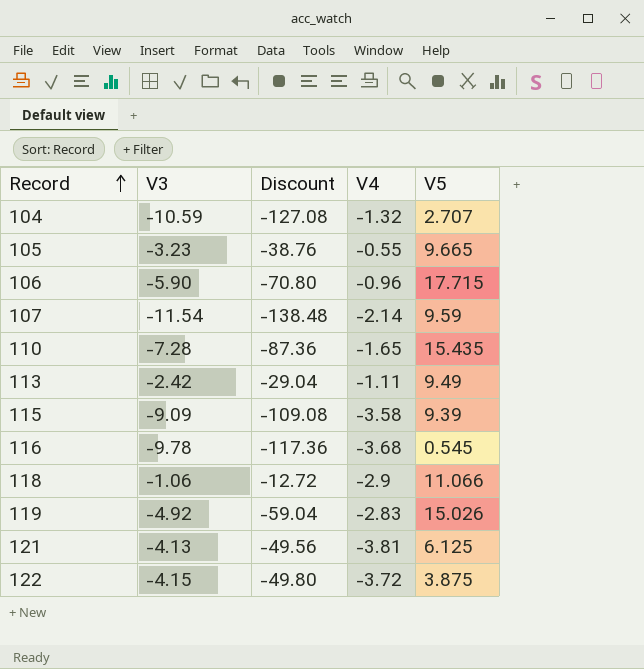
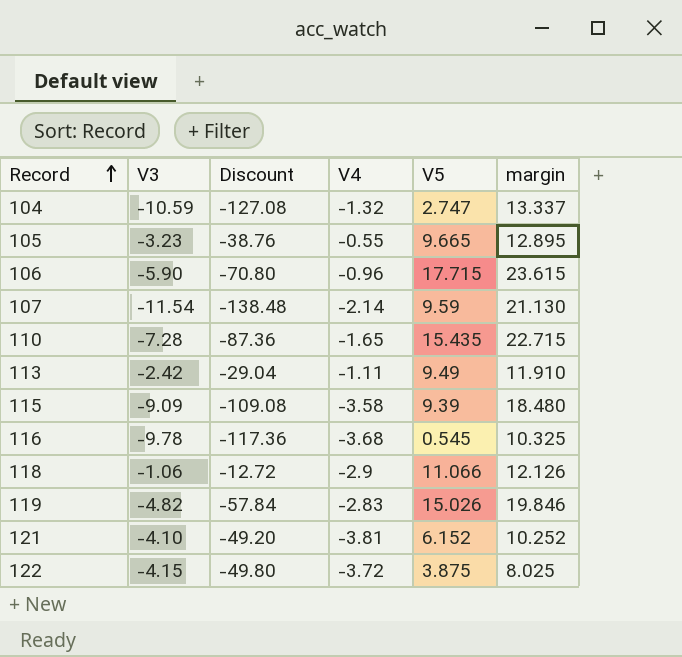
column margin | formula: none -> [V5] - [V3]
104 | V5: 2.707 -> 2.747
119 | V3: -4.92 -> -4.82
119 | Discount: -59.04 -> -57.84
121 | V3: -4.13 -> -4.10
121 | Discount: -49.56 -> -49.20
121 | V5: 6.125 -> 6.152

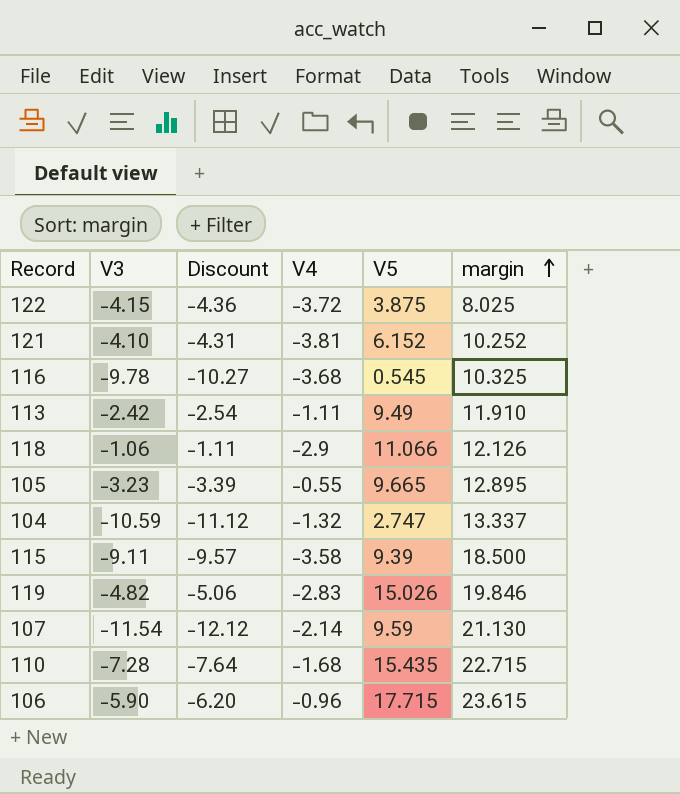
row order: Record ascending -> margin ascending
column Discount | formula: [V3] * 12 -> [V3] * 1.05
115 | V3: -9.09 -> -9.11
115 | margin: 18.480 -> 18.500
110 | V4: -1.65 -> -1.68

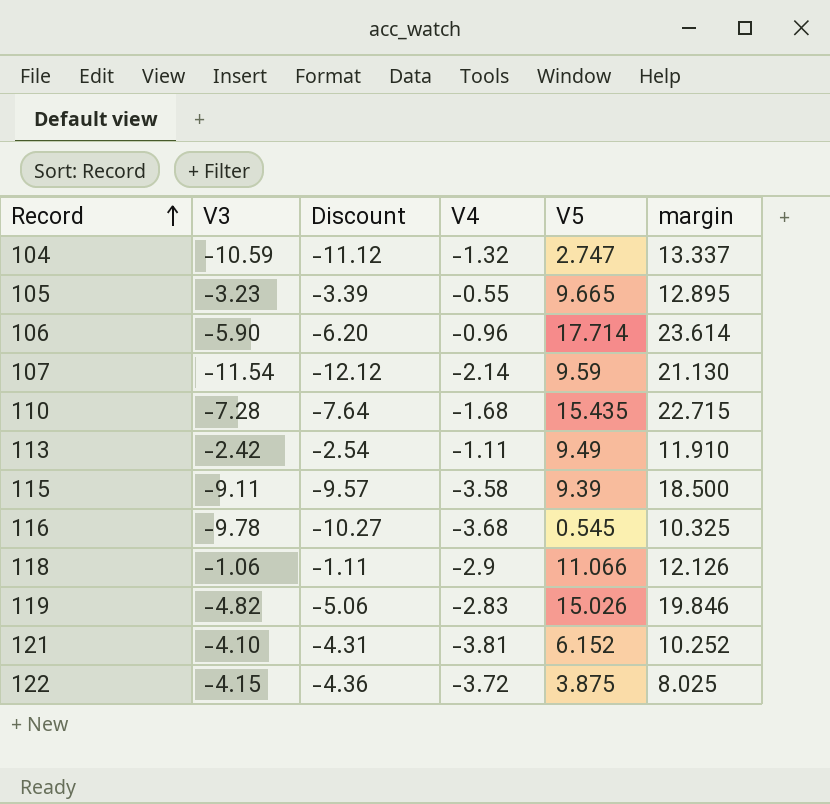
row order: margin ascending -> Record ascending
106 | V5: 17.715 -> 17.714
106 | margin: 23.615 -> 23.614

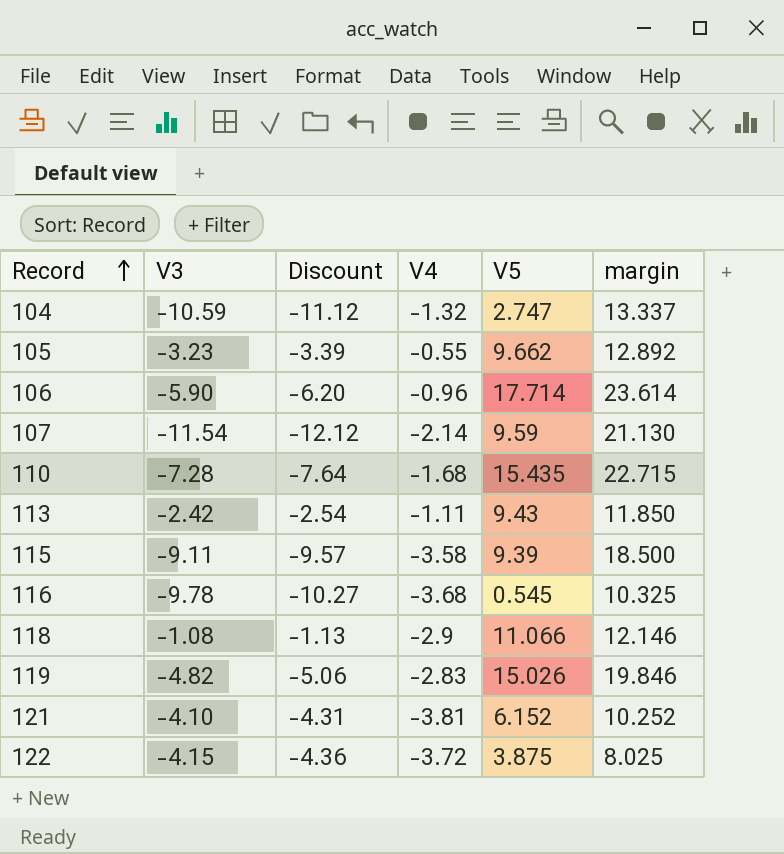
105 | V5: 9.665 -> 9.662
105 | margin: 12.895 -> 12.892
113 | V5: 9.49 -> 9.43
113 | margin: 11.910 -> 11.850
118 | V3: -1.06 -> -1.08
118 | Discount: -1.11 -> -1.13
118 | margin: 12.126 -> 12.146

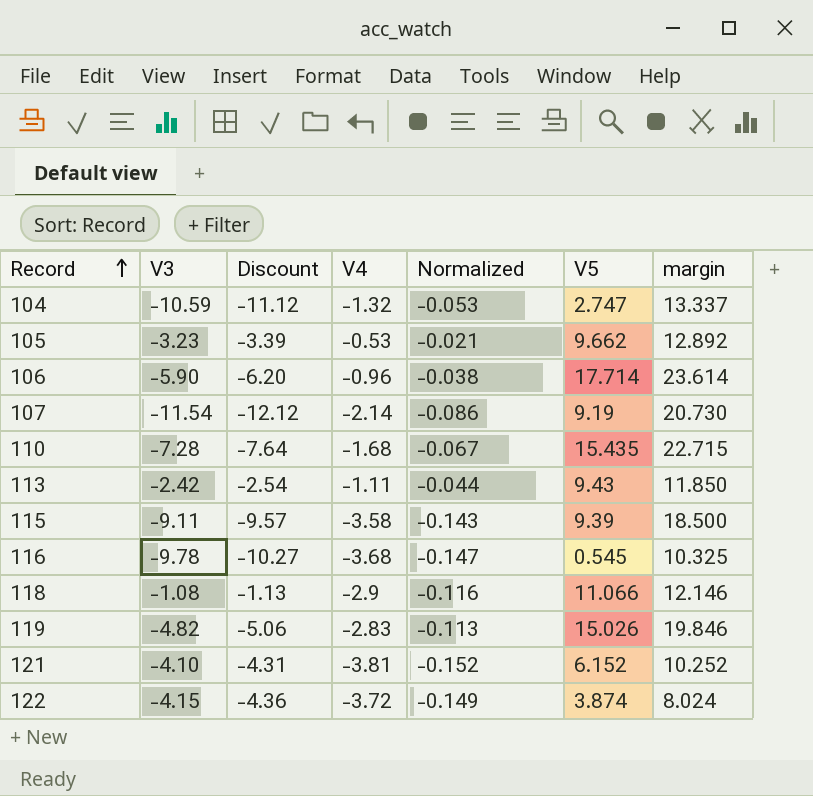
column Normalized | formula: none -> [V4] * 0.04
105 | V4: -0.55 -> -0.53
107 | V5: 9.59 -> 9.19
107 | margin: 21.130 -> 20.730
122 | V5: 3.875 -> 3.874
122 | margin: 8.025 -> 8.024

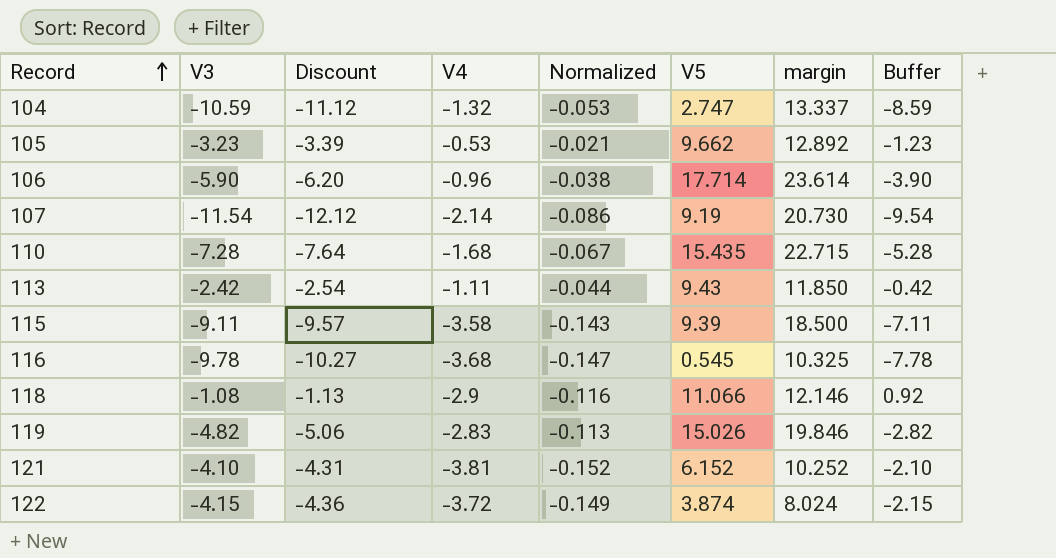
column Buffer | formula: none -> [V3] + 2

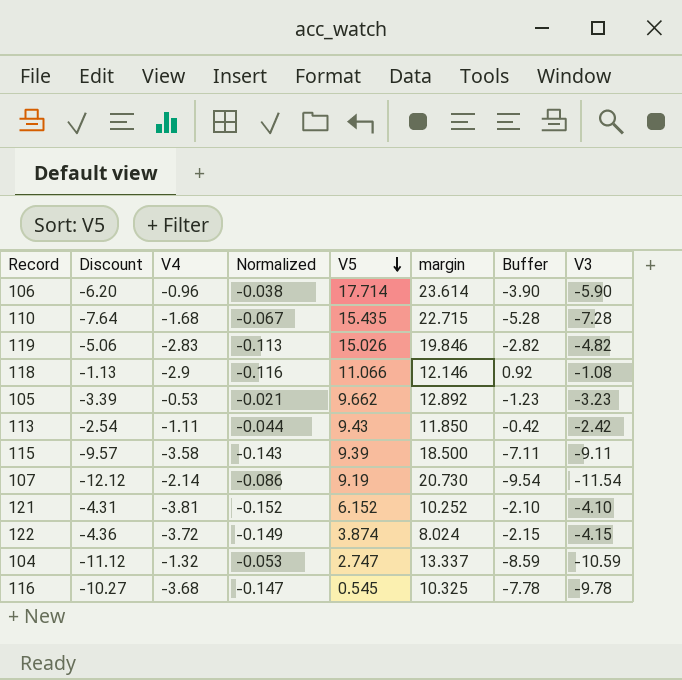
row order: Record ascending -> V5 descending
column V3 | position: 2 -> 8

